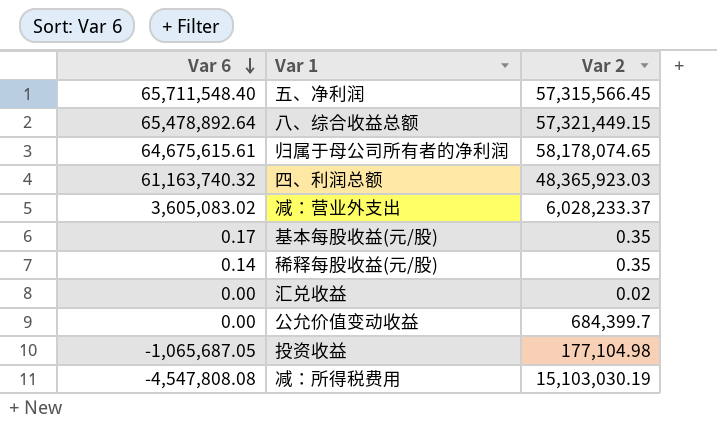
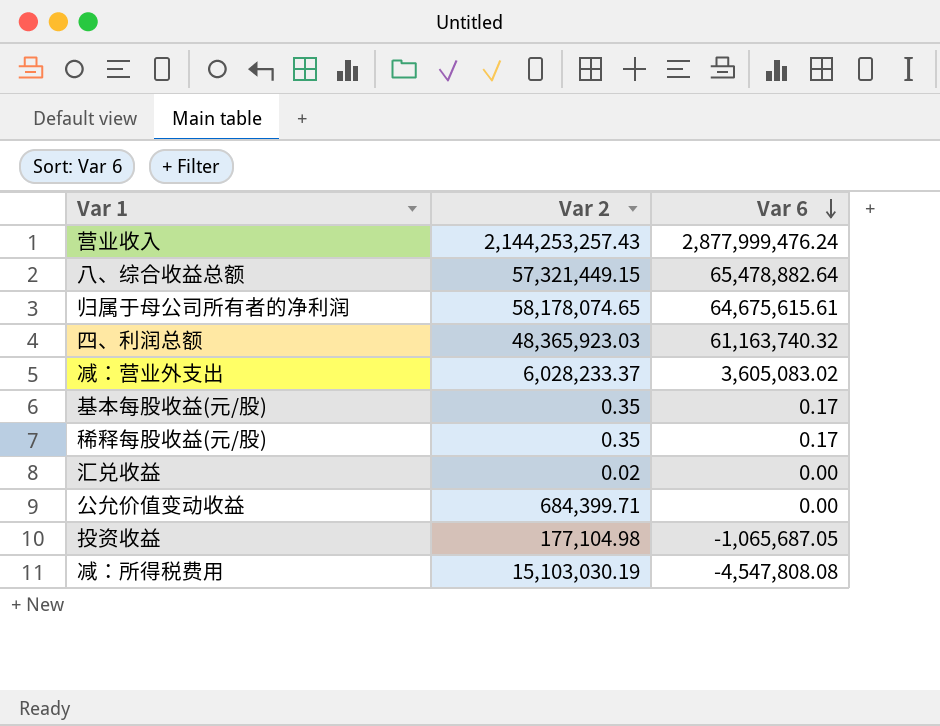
column Var 6 | position: 1 -> 3
row 五、净利润: 65,711,548.40 | 57,315,566.45 -> none
row 营业收入: none -> 2,144,253,257.43 | 2,877,999,476.24
八、综合收益总额 | Var 6: 65,478,892.64 -> 65,478,882.64
稀释每股收益(元/股) | Var 6: 0.14 -> 0.17
公允价值变动收益 | Var 2: 684,399.7 -> 684,399.71

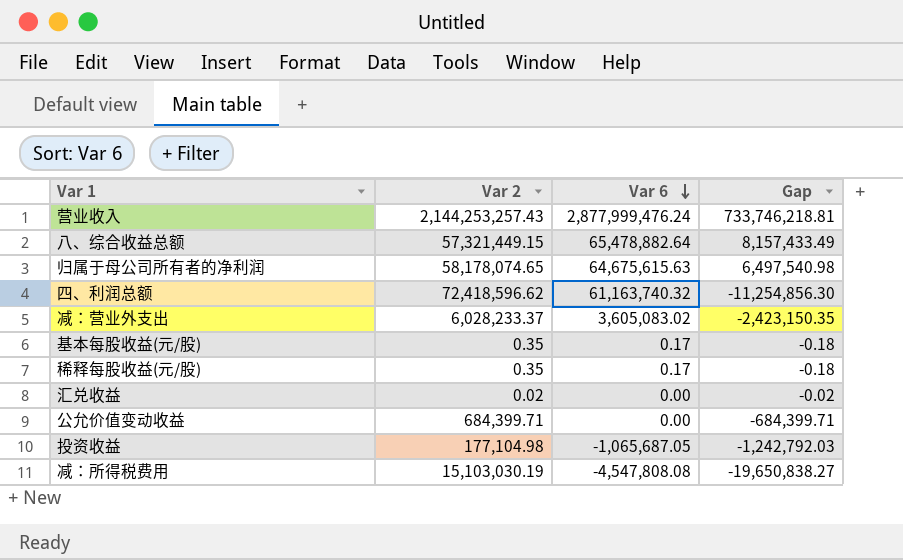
column Gap | formula: none -> [Var 6] - [Var 2]
归属于母公司所有者的净利润 | Var 6: 64,675,615.61 -> 64,675,615.63
四、利润总额 | Var 2: 48,365,923.03 -> 72,418,596.62

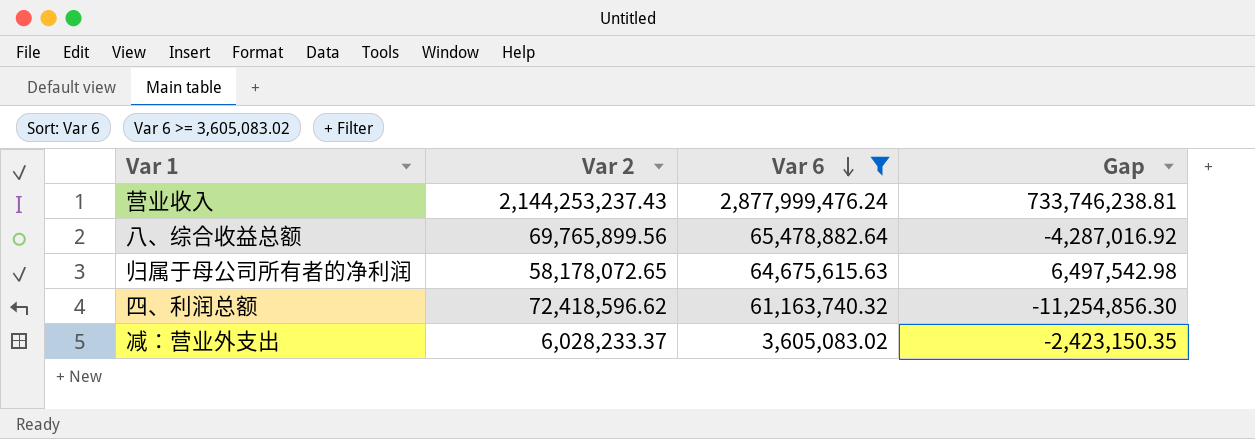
filter: none -> Var 6 >= 3,605,083.02
营业收入 | Var 2: 2,144,253,257.43 -> 2,144,253,237.43
营业收入 | Gap: 733,746,218.81 -> 733,746,238.81
八、综合收益总额 | Var 2: 57,321,449.15 -> 69,765,899.56
八、综合收益总额 | Gap: 8,157,433.49 -> -4,287,016.92
归属于母公司所有者的净利润 | Var 2: 58,178,074.65 -> 58,178,072.65
归属于母公司所有者的净利润 | Gap: 6,497,540.98 -> 6,497,542.98

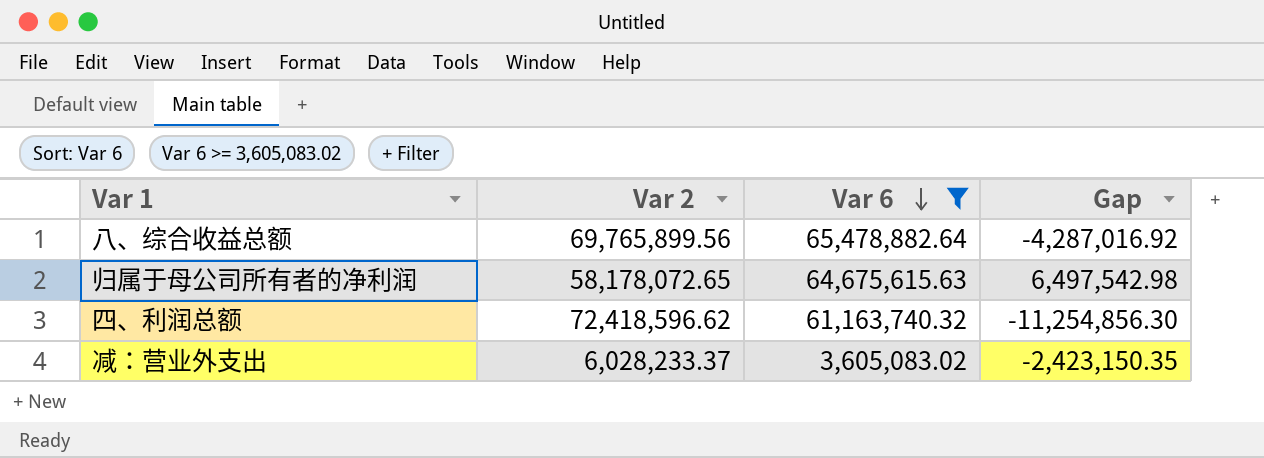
row 营业收入: 2,144,253,237.43 | 2,877,999,476.24 | 733,746,238.81 -> none

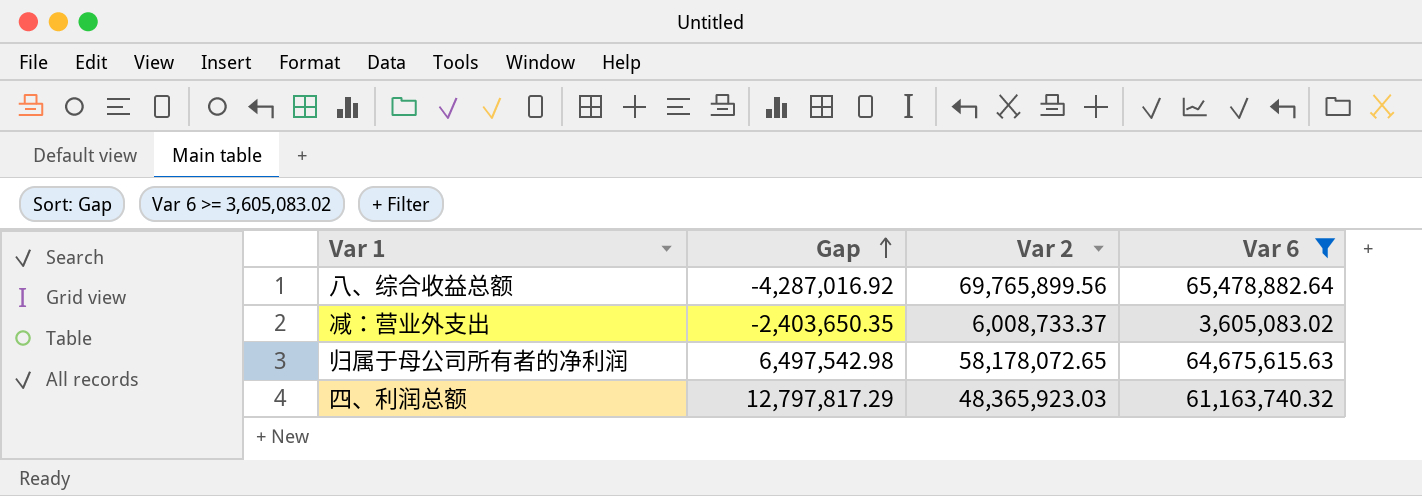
row order: Var 6 descending -> Gap ascending
column Gap | position: 4 -> 2
减：营业外支出 | Gap: -2,423,150.35 -> -2,403,650.35
减：营业外支出 | Var 2: 6,028,233.37 -> 6,008,733.37
四、利润总额 | Gap: -11,254,856.30 -> 12,797,817.29
四、利润总额 | Var 2: 72,418,596.62 -> 48,365,923.03

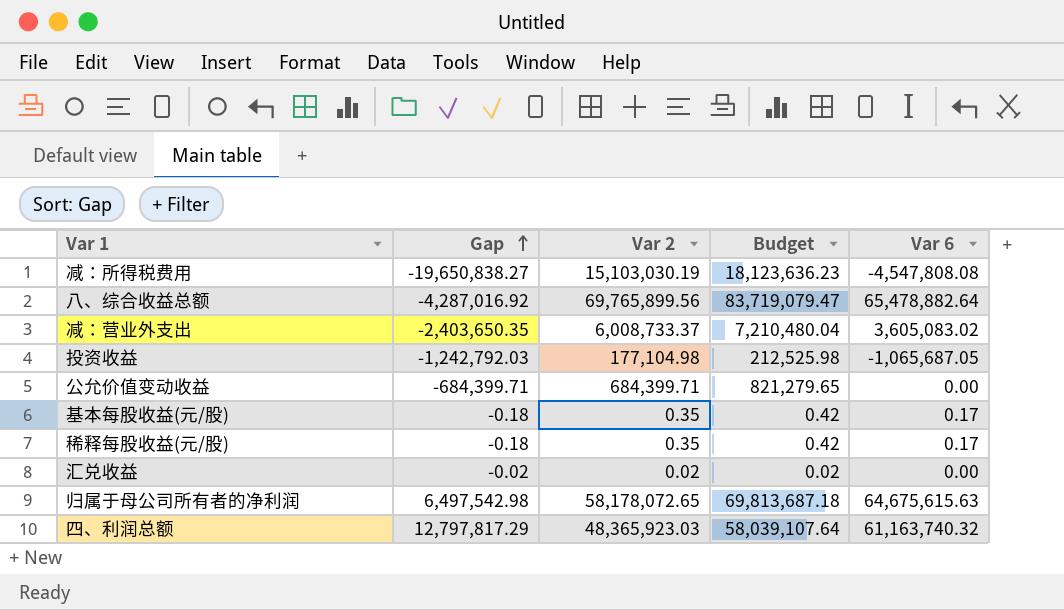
filter: Var 6 >= 3,605,083.02 -> none
column Budget | formula: none -> [Var 2] * 1.2

